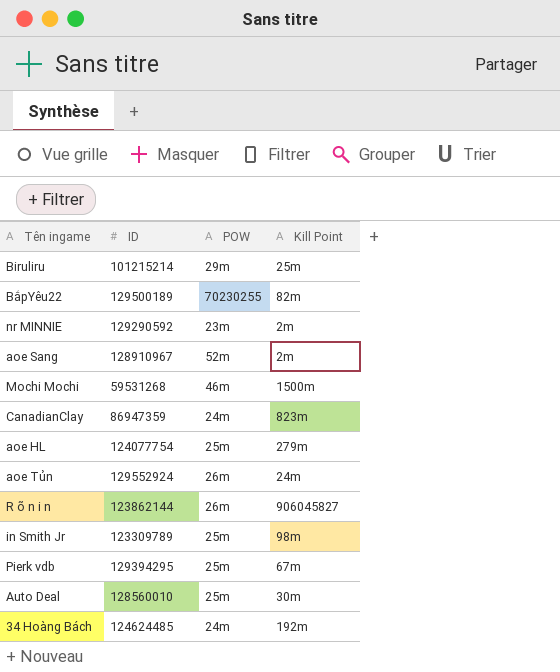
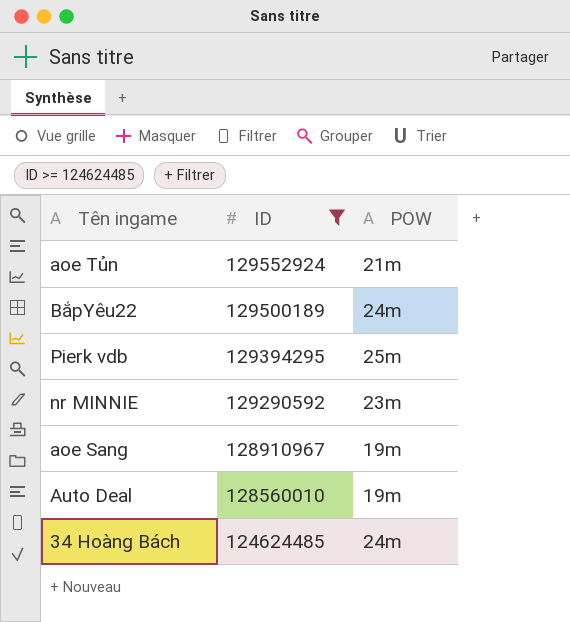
filter: none -> ID >= 124624485
row order: none -> ID descending
column Kill Point | position: 4 -> none
aoe Tủn | POW: 26m -> 21m
BắpYêu22 | POW: 70230255 -> 24m
aoe Sang | POW: 52m -> 19m
Auto Deal | POW: 25m -> 19m

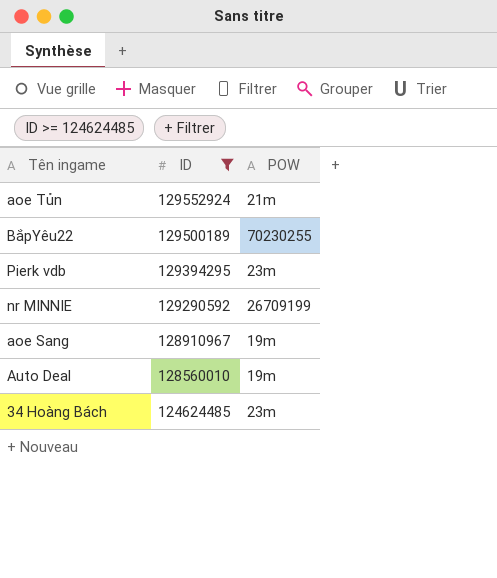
BắpYêu22 | POW: 24m -> 70230255
Pierk vdb | POW: 25m -> 23m
nr MINNIE | POW: 23m -> 26709199
34 Hoàng Bách | POW: 24m -> 23m

